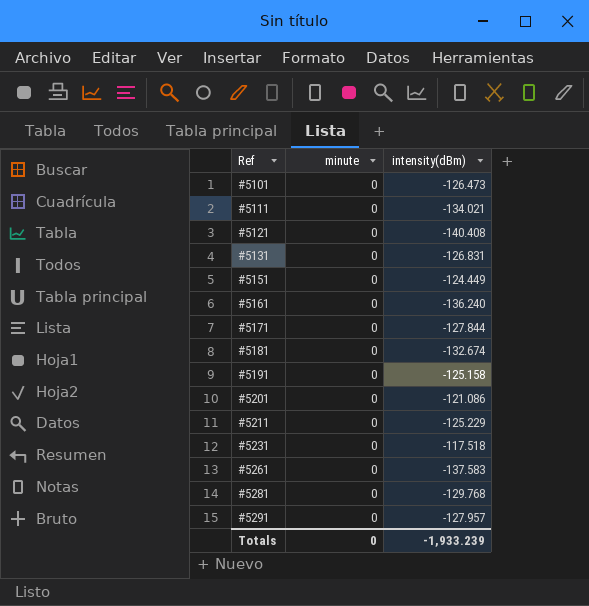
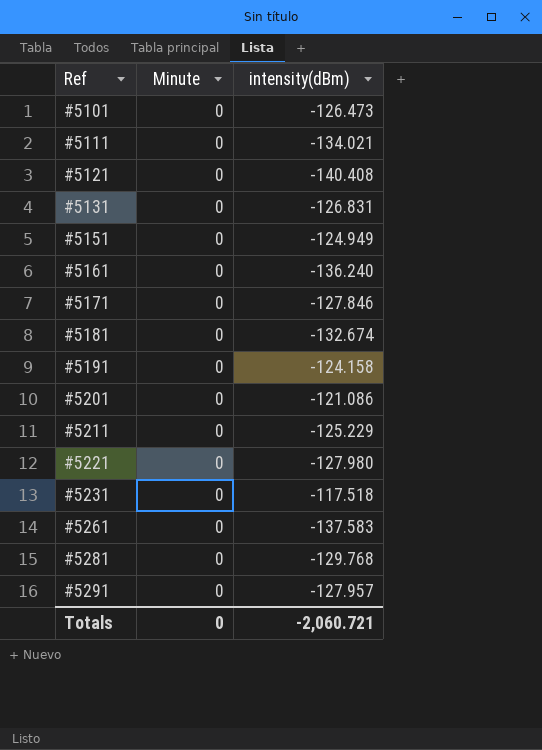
column name: minute -> Minute
#5151 | intensity(dBm): -124.449 -> -124.949
#5171 | intensity(dBm): -127.844 -> -127.846
#5191 | intensity(dBm): -125.158 -> -124.158
row #5221: none -> 0 | -127.980
Totals | intensity(dBm): -1,933.239 -> -2,060.721

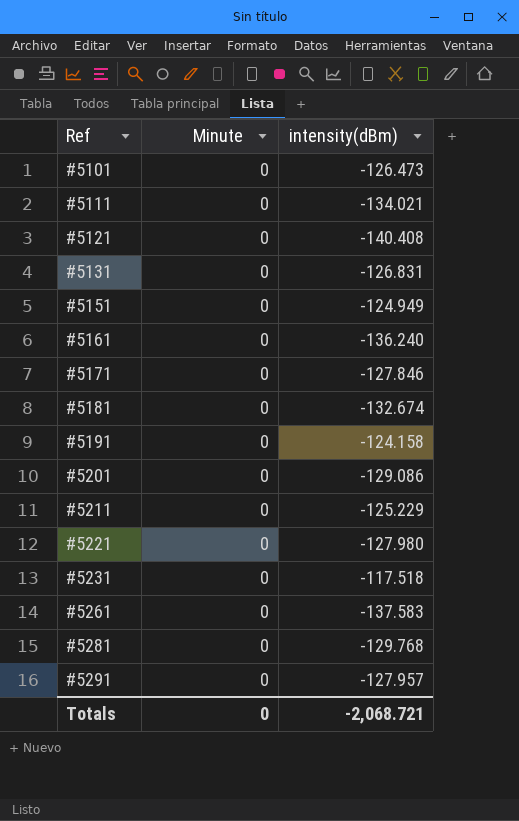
#5201 | intensity(dBm): -121.086 -> -129.086
Totals | intensity(dBm): -2,060.721 -> -2,068.721

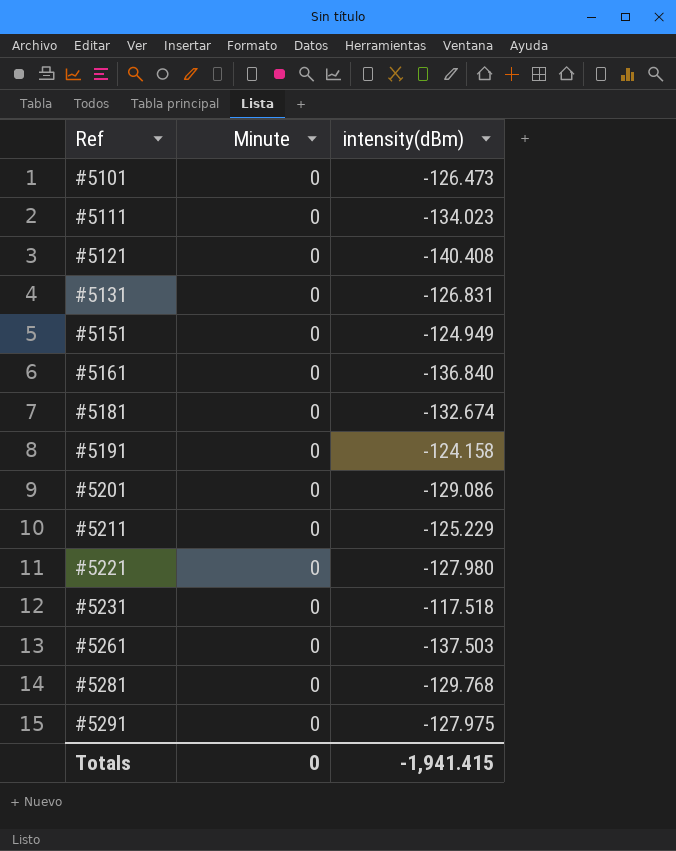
row #5171: 0 | -127.846 -> none
#5111 | intensity(dBm): -134.021 -> -134.023
#5161 | intensity(dBm): -136.240 -> -136.840
#5261 | intensity(dBm): -137.583 -> -137.503
#5291 | intensity(dBm): -127.957 -> -127.975
Totals | intensity(dBm): -2,068.721 -> -1,941.415

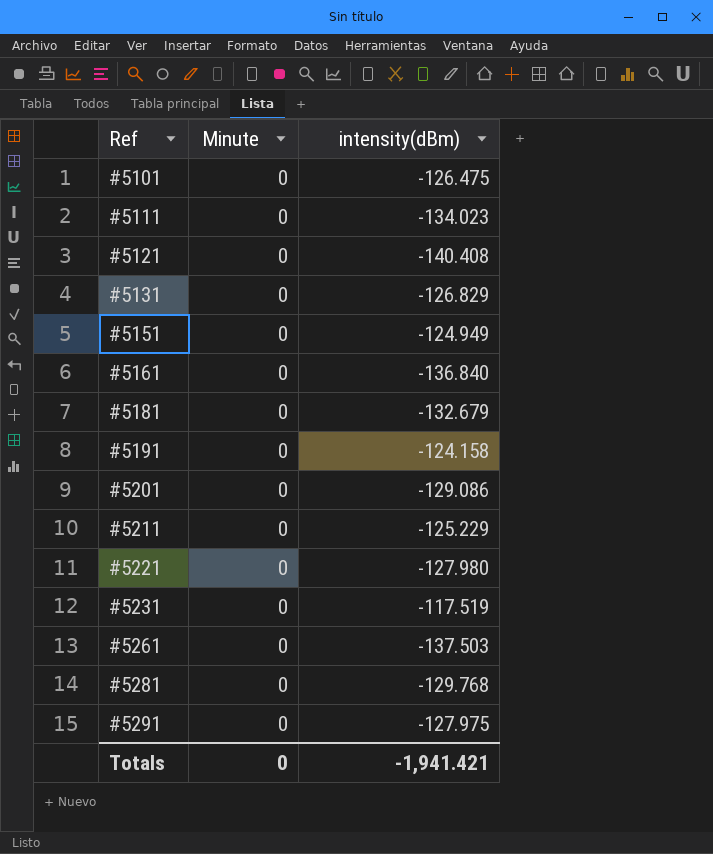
#5101 | intensity(dBm): -126.473 -> -126.475
#5131 | intensity(dBm): -126.831 -> -126.829
#5181 | intensity(dBm): -132.674 -> -132.679
#5231 | intensity(dBm): -117.518 -> -117.519
Totals | intensity(dBm): -1,941.415 -> -1,941.421

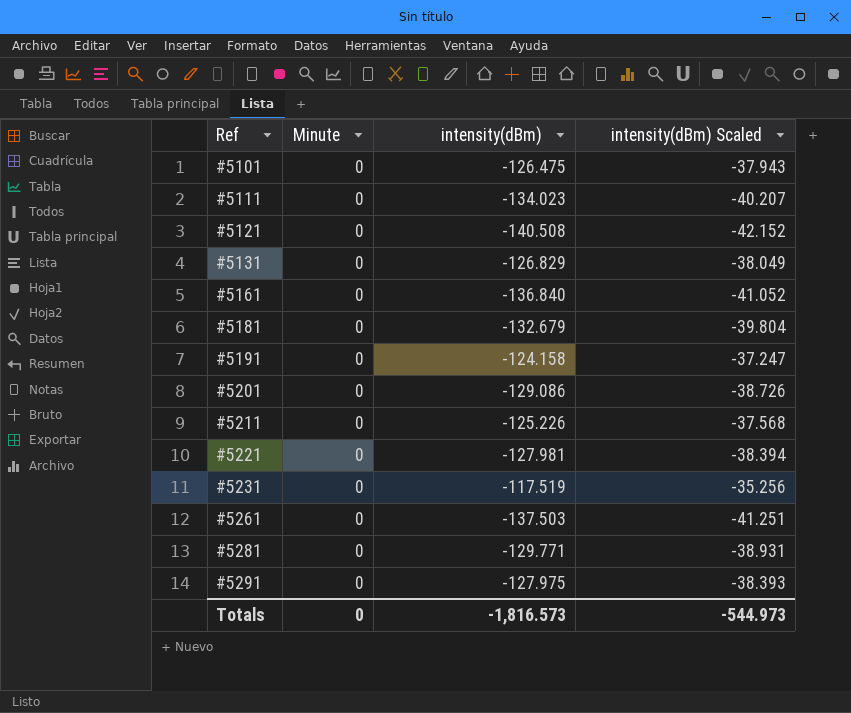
column intensity(dBm) Scaled | formula: none -> [intensity(dBm)] * 0.3
row #5151: 0 | -124.949 -> none
#5121 | intensity(dBm): -140.408 -> -140.508
#5211 | intensity(dBm): -125.229 -> -125.226
#5221 | intensity(dBm): -127.980 -> -127.981
#5281 | intensity(dBm): -129.768 -> -129.771
Totals | intensity(dBm): -1,941.421 -> -1,816.573

